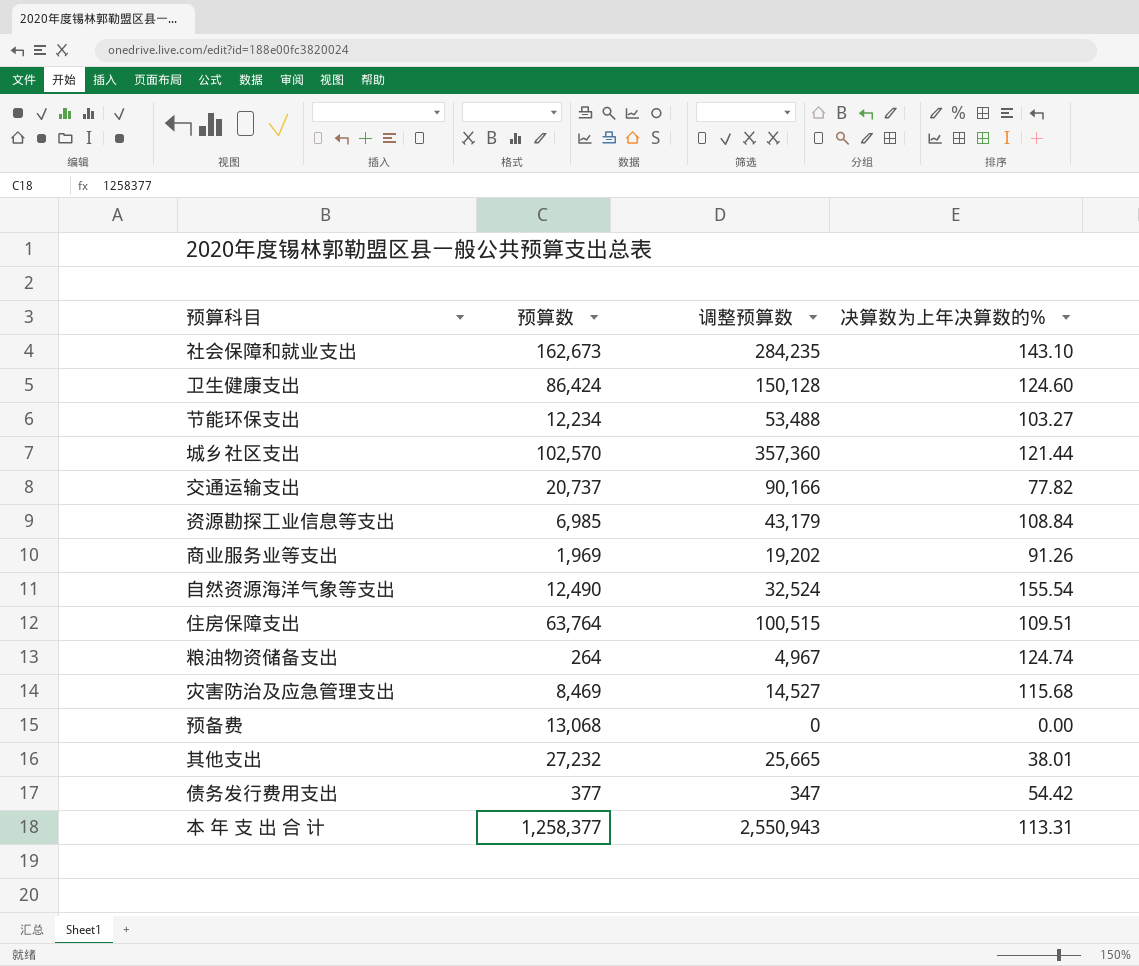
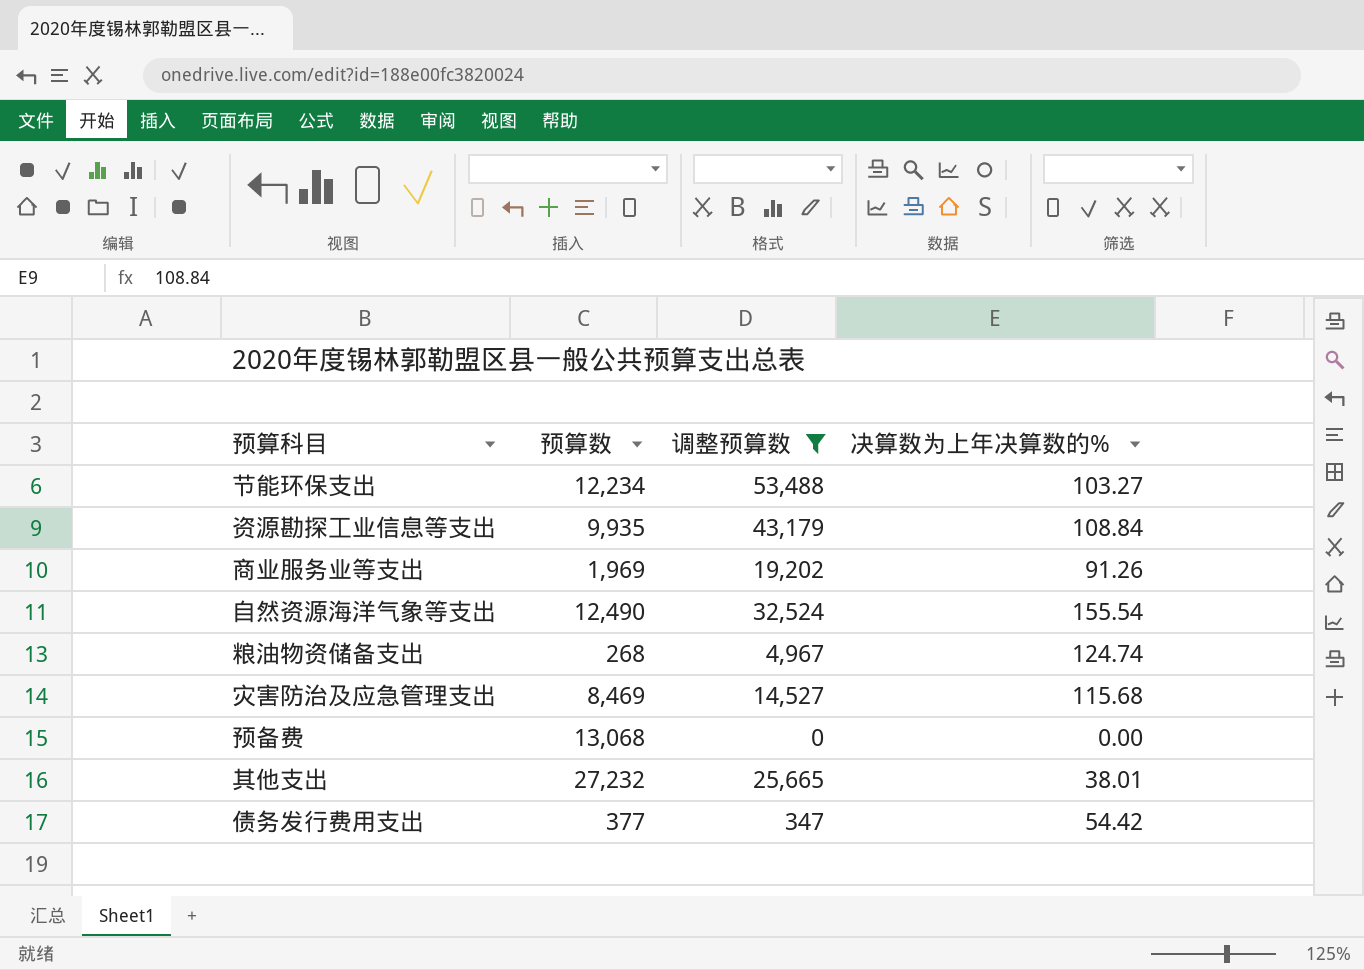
filter: none -> 调整预算数 <= 53,488
资源勘探工业信息等支出 | 预算数: 6,985 -> 9,935
粮油物资储备支出 | 预算数: 264 -> 268

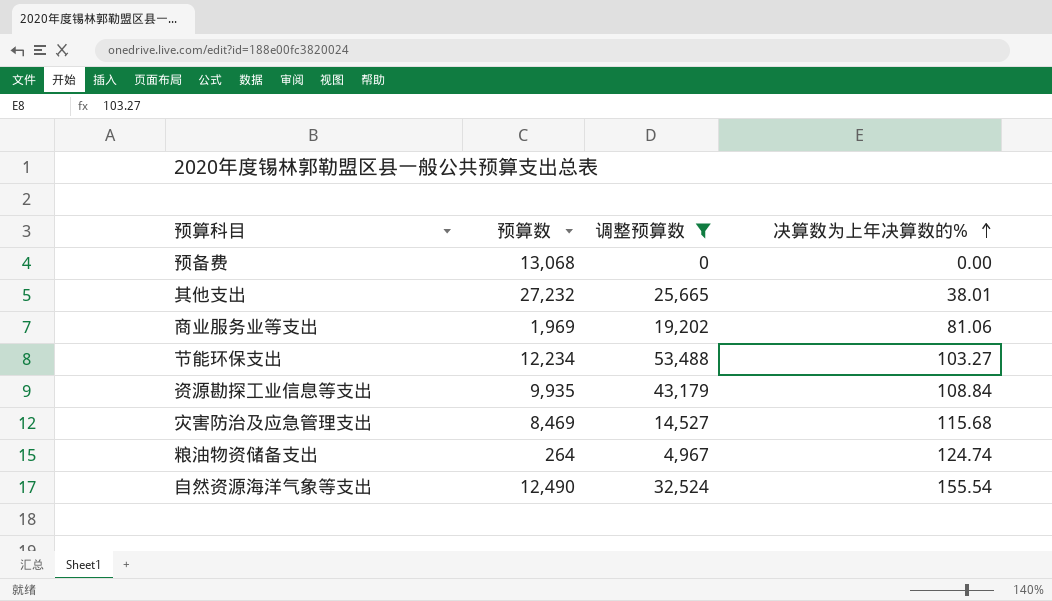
row order: none -> 决算数为上年决算数的% ascending
row 债务发行费用支出: 377 | 347 | 54.42 -> none
商业服务业等支出 | 决算数为上年决算数的%: 91.26 -> 81.06
粮油物资储备支出 | 预算数: 268 -> 264

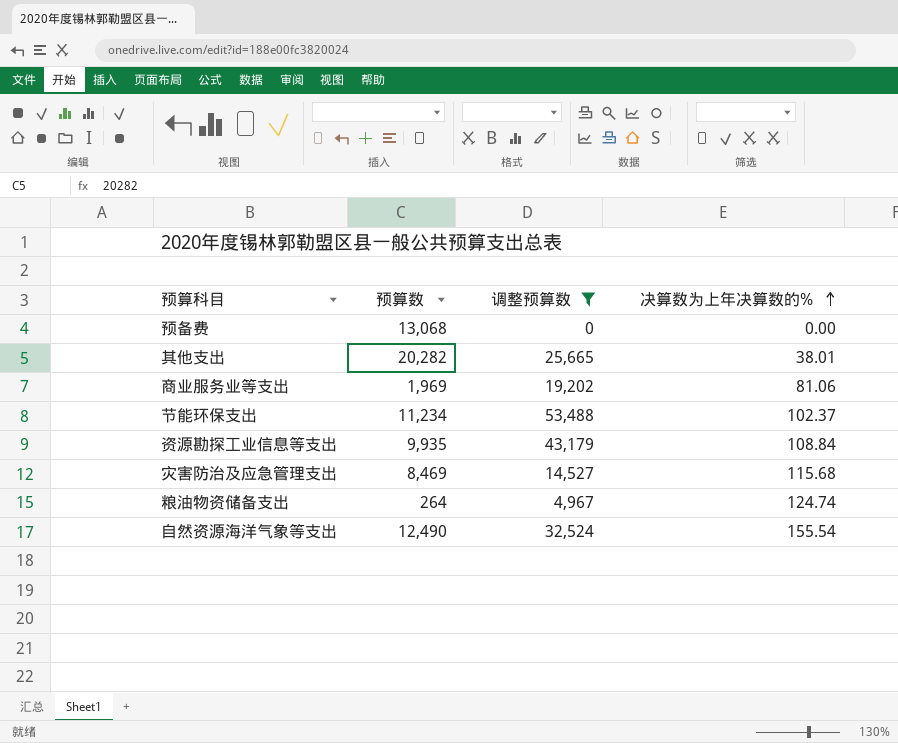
其他支出 | 预算数: 27,232 -> 20,282
节能环保支出 | 预算数: 12,234 -> 11,234
节能环保支出 | 决算数为上年决算数的%: 103.27 -> 102.37

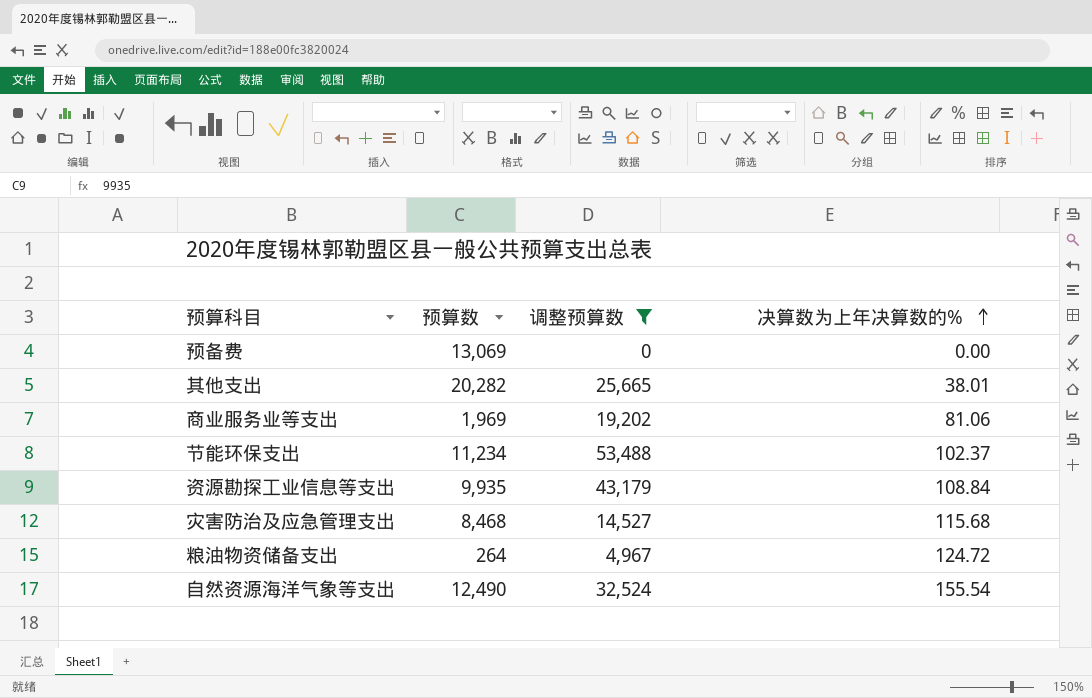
预备费 | 预算数: 13,068 -> 13,069
灾害防治及应急管理支出 | 预算数: 8,469 -> 8,468
粮油物资储备支出 | 决算数为上年决算数的%: 124.74 -> 124.72

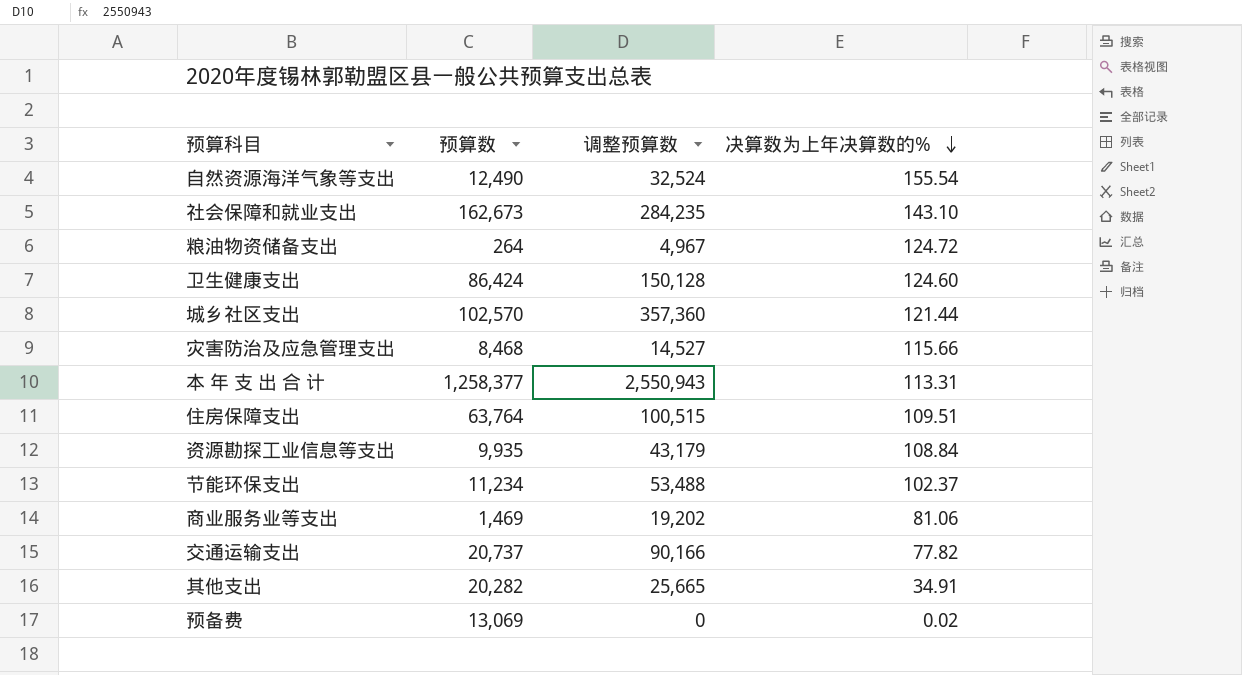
filter: 调整预算数 <= 53,488 -> none
row order: 决算数为上年决算数的% ascending -> 决算数为上年决算数的% descending
灾害防治及应急管理支出 | 决算数为上年决算数的%: 115.68 -> 115.66
商业服务业等支出 | 预算数: 1,969 -> 1,469
其他支出 | 决算数为上年决算数的%: 38.01 -> 34.91
预备费 | 决算数为上年决算数的%: 0.00 -> 0.02

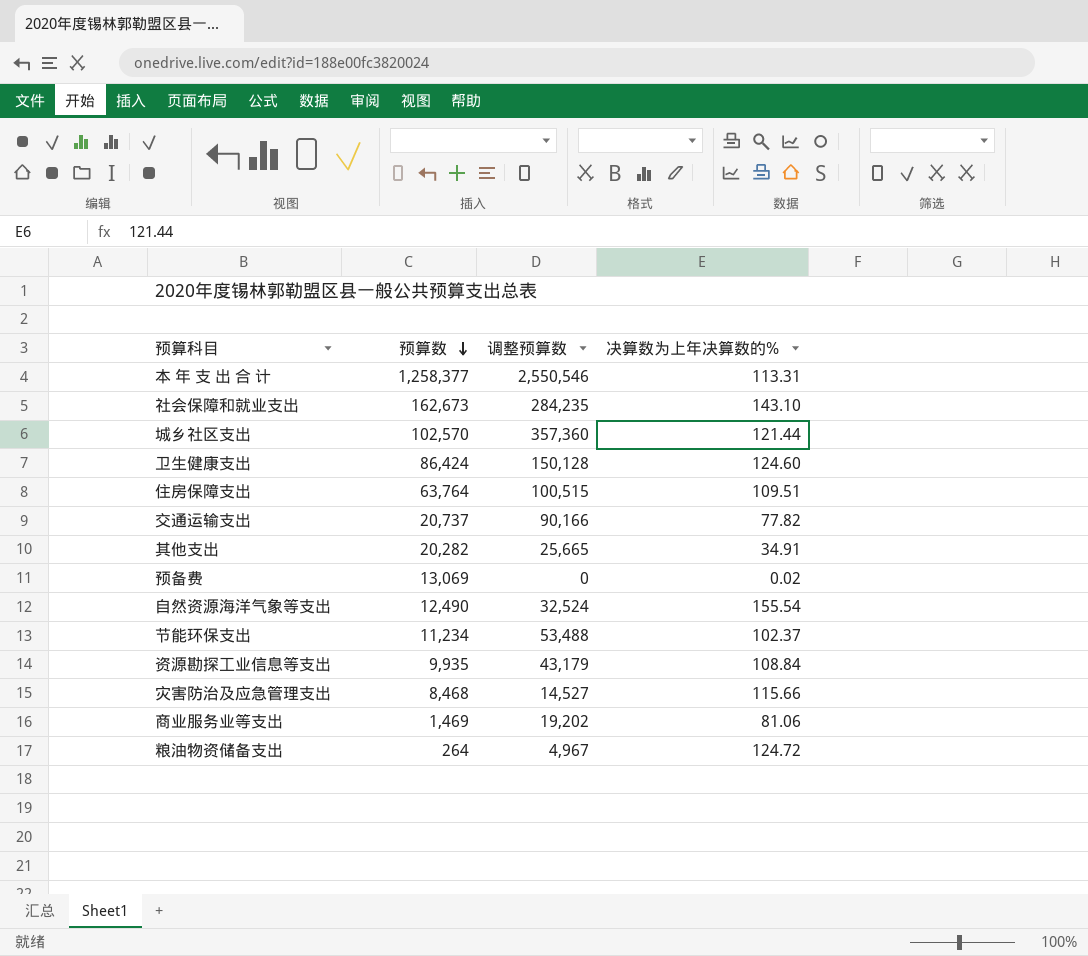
row order: 决算数为上年决算数的% descending -> 预算数 descending
本 年 支 出 合 计 | 调整预算数: 2,550,943 -> 2,550,546

